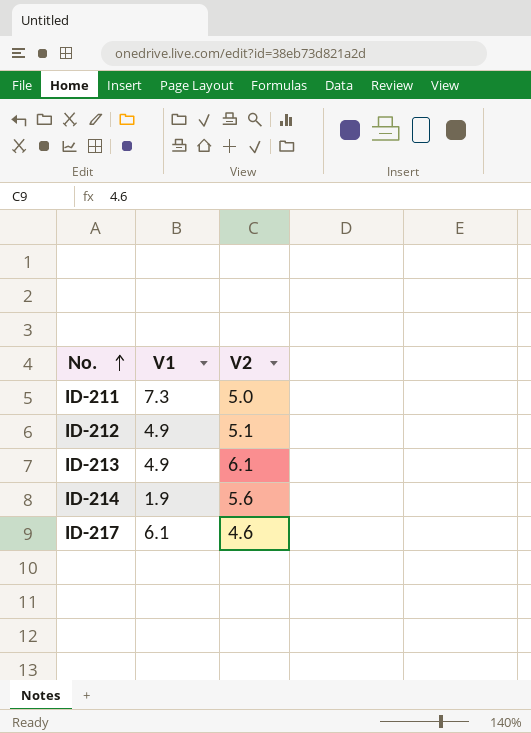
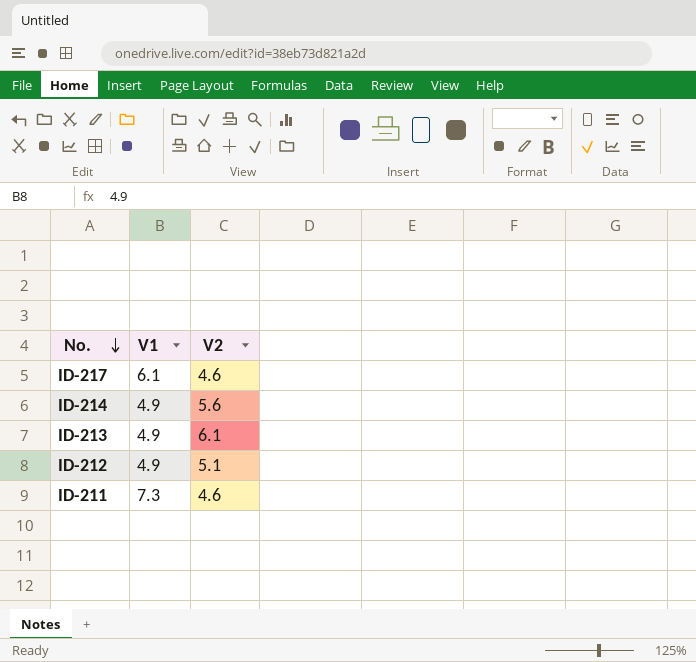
row order: No. ascending -> No. descending
ID-214 | V1: 1.9 -> 4.9
ID-211 | V2: 5.0 -> 4.6

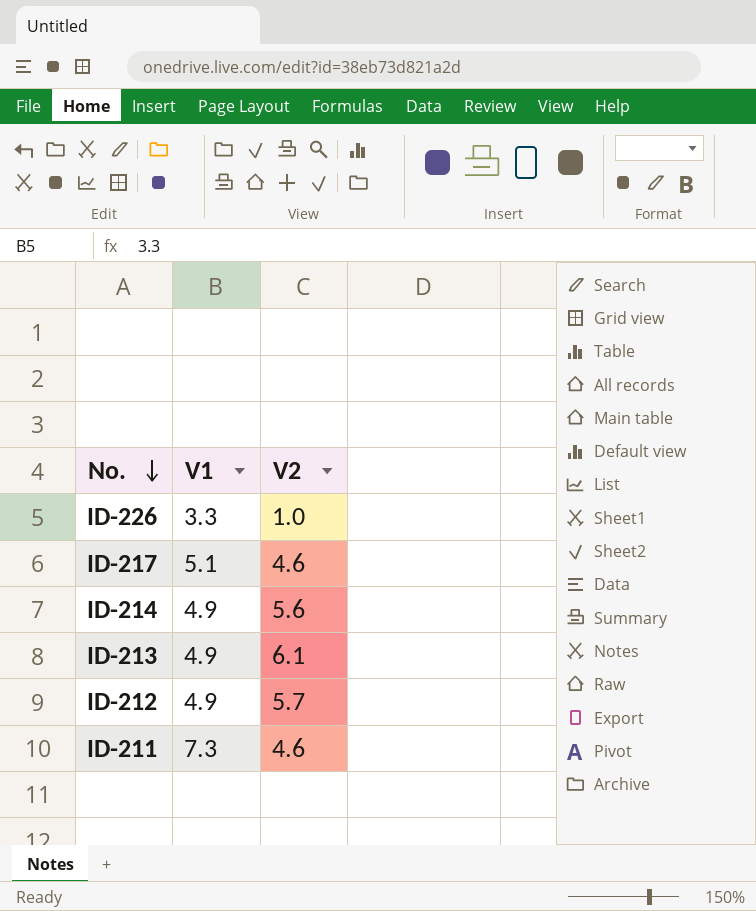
row ID-226: none -> 3.3 | 1.0
ID-217 | V1: 6.1 -> 5.1
ID-212 | V2: 5.1 -> 5.7

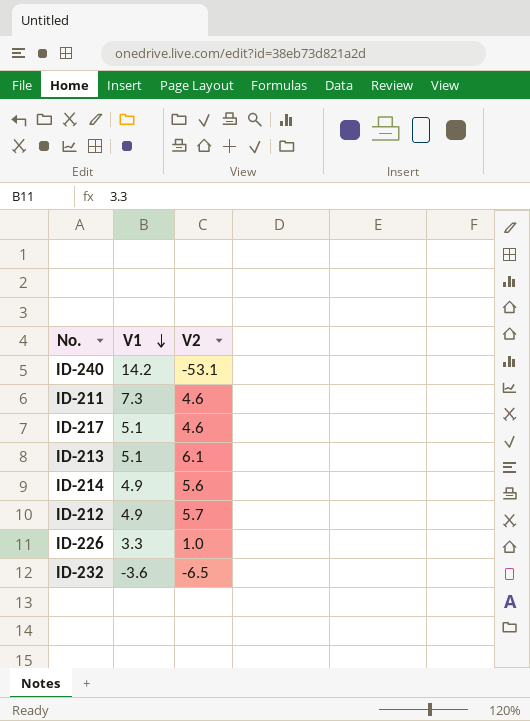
row order: No. descending -> V1 descending
row ID-240: none -> 14.2 | -53.1
ID-213 | V1: 4.9 -> 5.1
row ID-232: none -> -3.6 | -6.5

